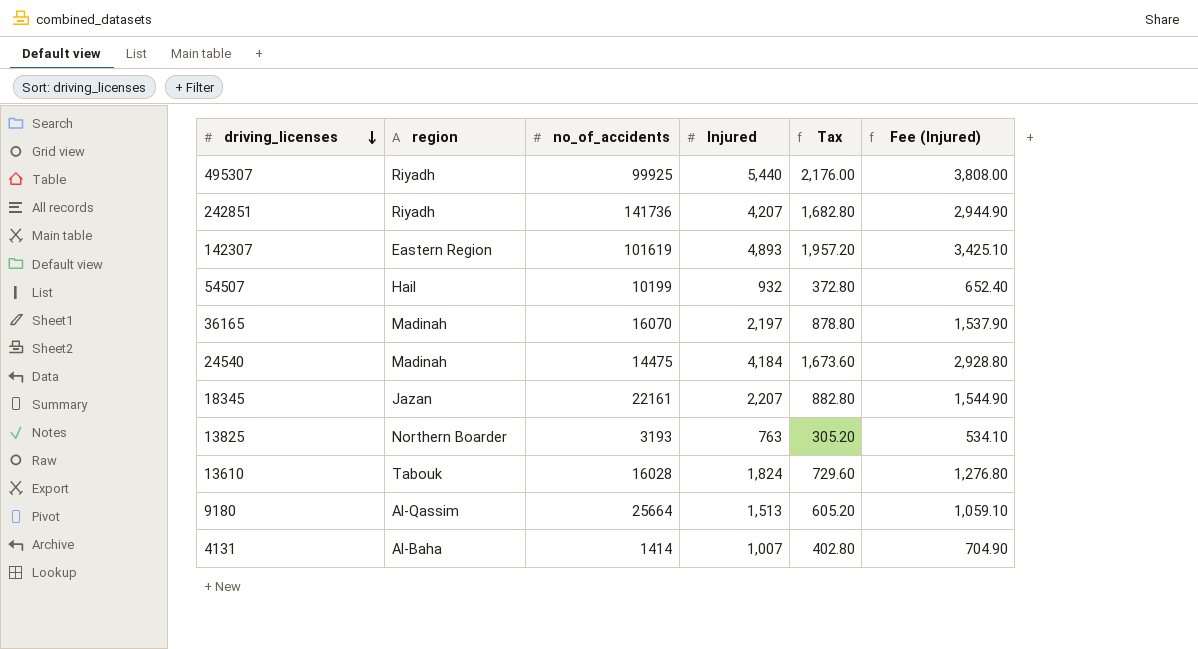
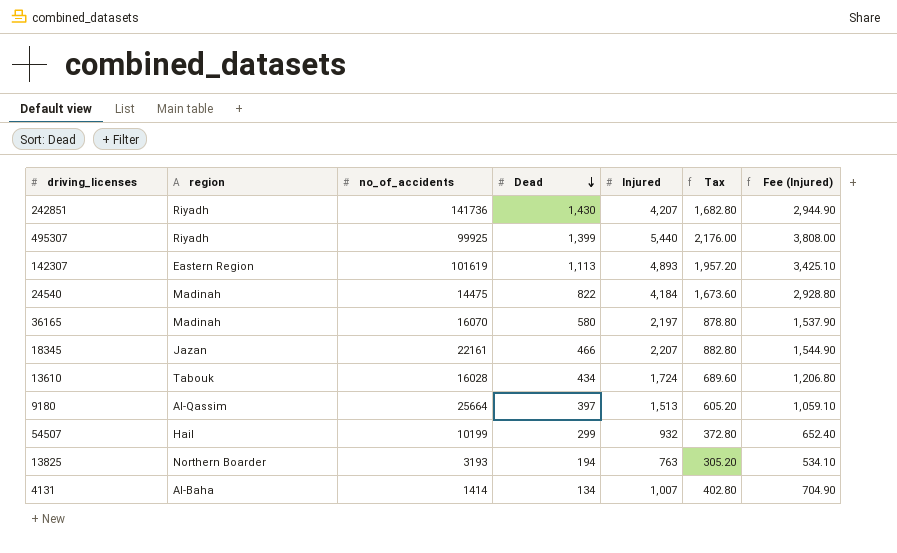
row order: driving_licenses descending -> Dead descending
column Dead | position: none -> 4
13610 | Injured: 1,824 -> 1,724
13610 | Tax: 729.60 -> 689.60
13610 | Fee (Injured): 1,276.80 -> 1,206.80

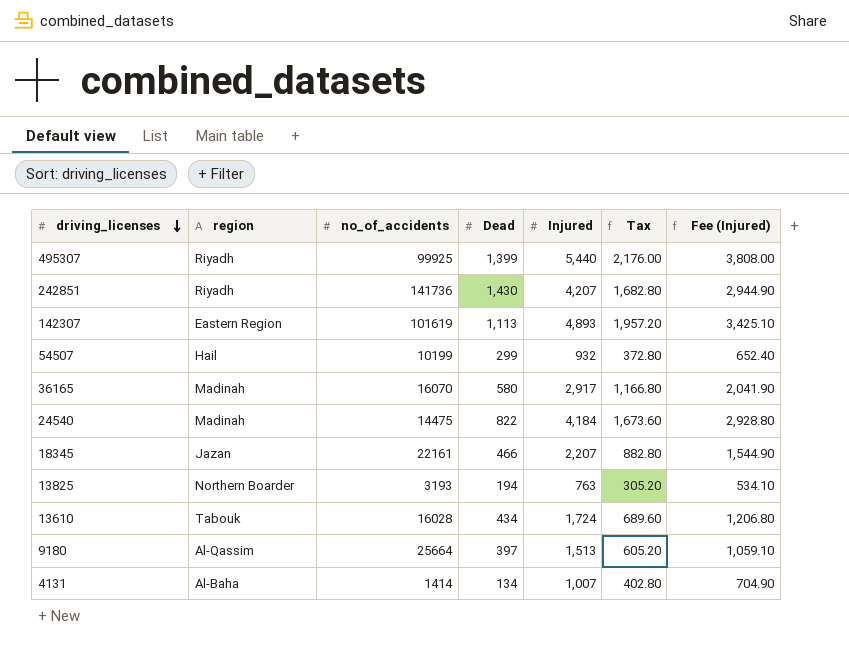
row order: Dead descending -> driving_licenses descending
36165 | Injured: 2,197 -> 2,917
36165 | Tax: 878.80 -> 1,166.80
36165 | Fee (Injured): 1,537.90 -> 2,041.90

